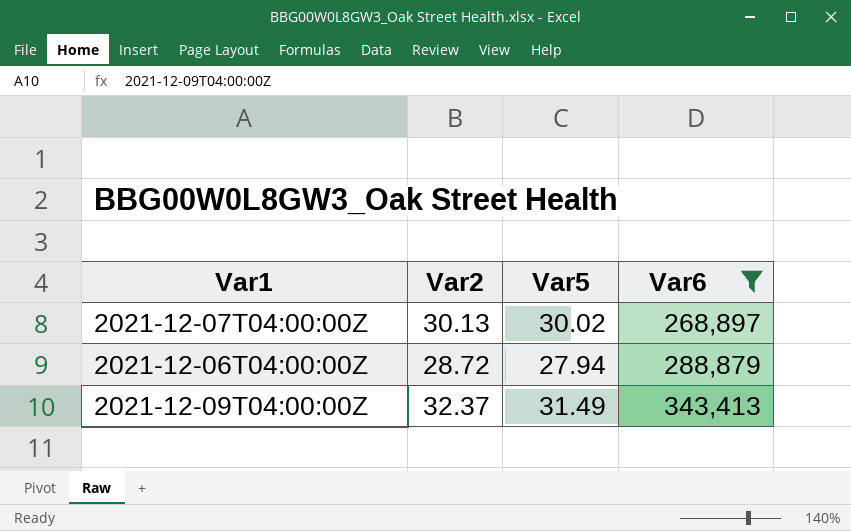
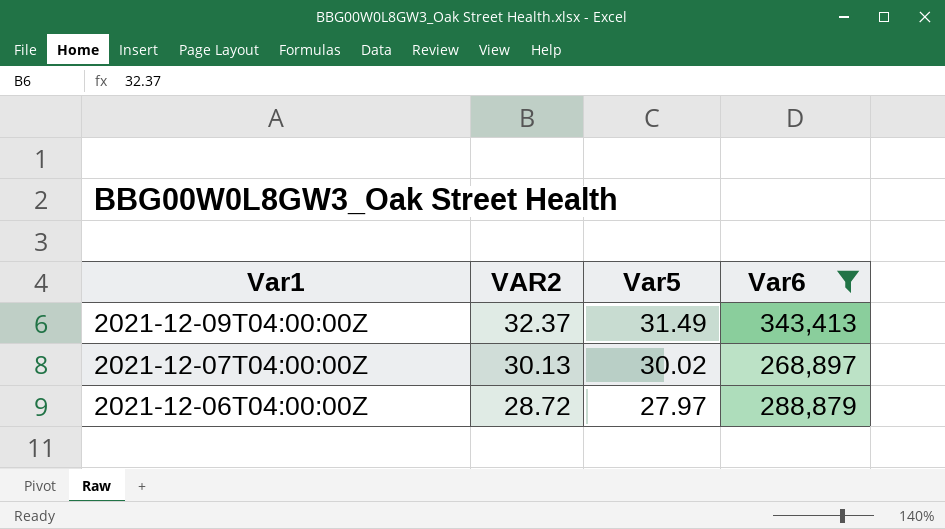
row order: Var6 ascending -> Var1 descending
column name: Var2 -> VAR2
2021-12-06T04:00:00Z | Var5: 27.94 -> 27.97

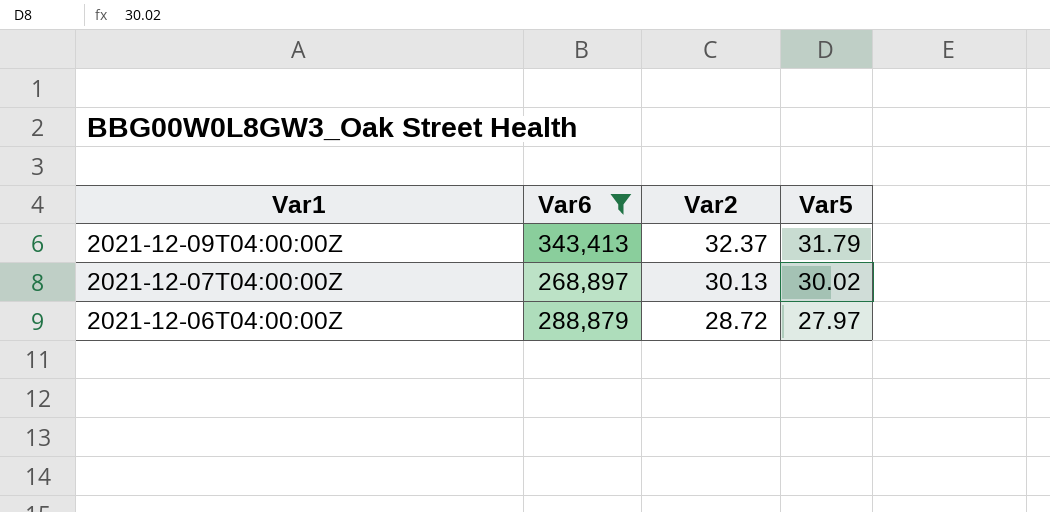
column Var6 | position: 4 -> 2
column name: VAR2 -> Var2
2021-12-09T04:00:00Z | Var5: 31.49 -> 31.79

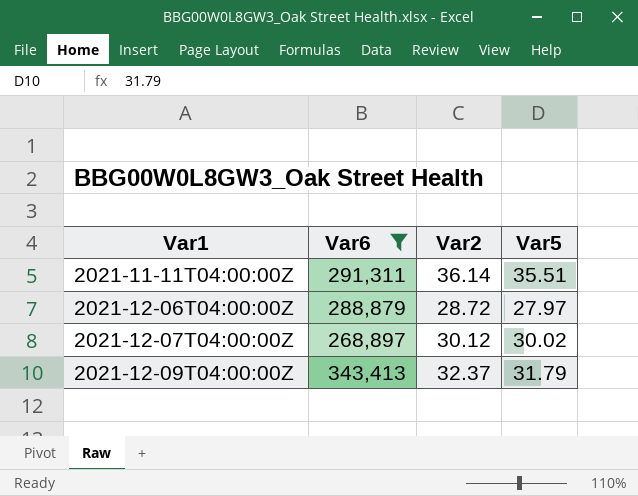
row order: Var1 descending -> Var1 ascending
row 2021-11-11T04:00:00Z: none -> 291,311 | 36.14 | 35.51
2021-12-07T04:00:00Z | Var2: 30.13 -> 30.12

